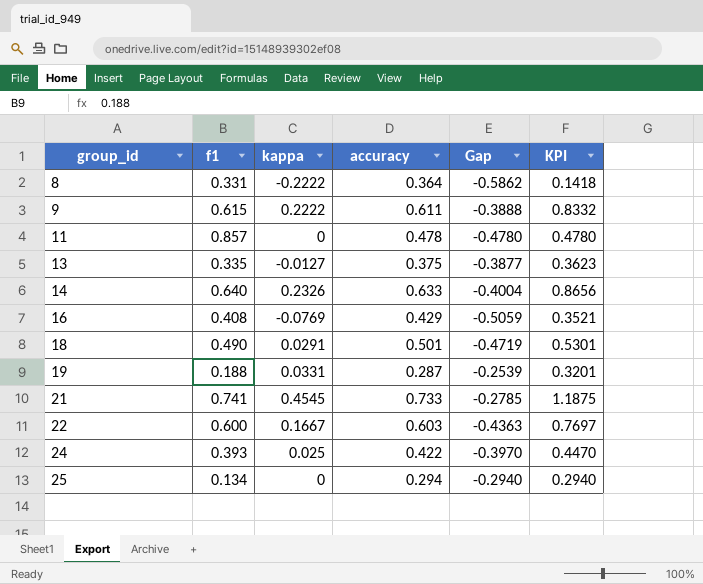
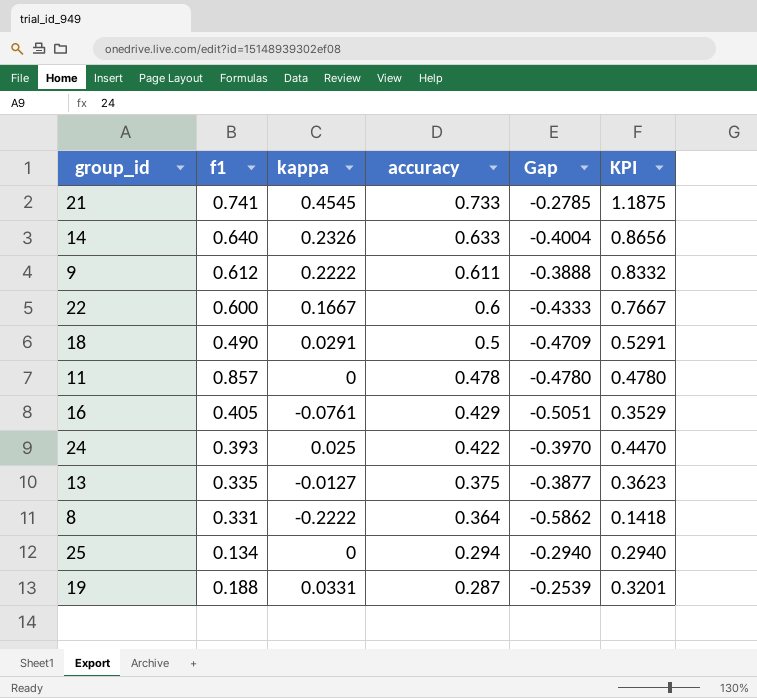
row order: group_id ascending -> accuracy descending
9 | f1: 0.615 -> 0.612
22 | accuracy: 0.603 -> 0.6
22 | Gap: -0.4363 -> -0.4333
22 | KPI: 0.7697 -> 0.7667
18 | accuracy: 0.501 -> 0.5
18 | Gap: -0.4719 -> -0.4709
18 | KPI: 0.5301 -> 0.5291
16 | f1: 0.408 -> 0.405
16 | kappa: -0.0769 -> -0.0761
16 | Gap: -0.5059 -> -0.5051
16 | KPI: 0.3521 -> 0.3529

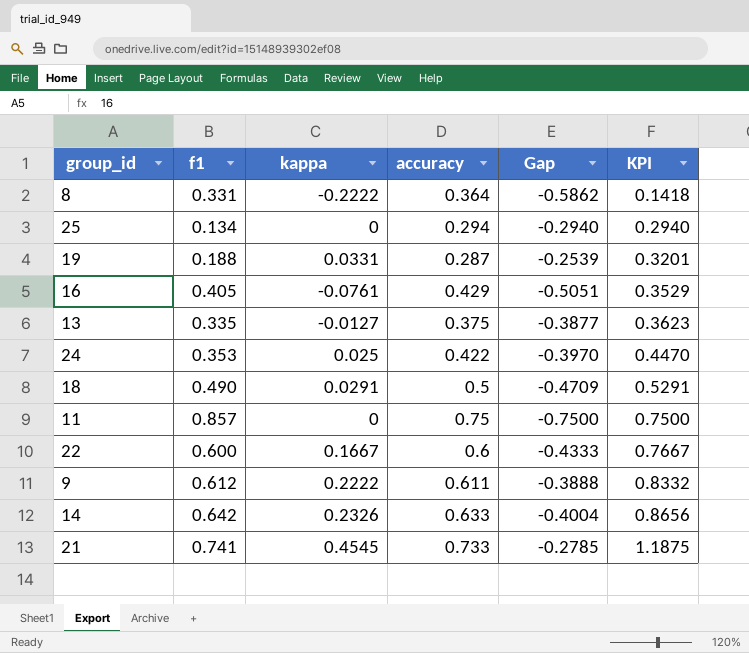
row order: accuracy descending -> KPI ascending
24 | f1: 0.393 -> 0.353
11 | accuracy: 0.478 -> 0.75
11 | Gap: -0.4780 -> -0.7500
11 | KPI: 0.4780 -> 0.7500
14 | f1: 0.640 -> 0.642

